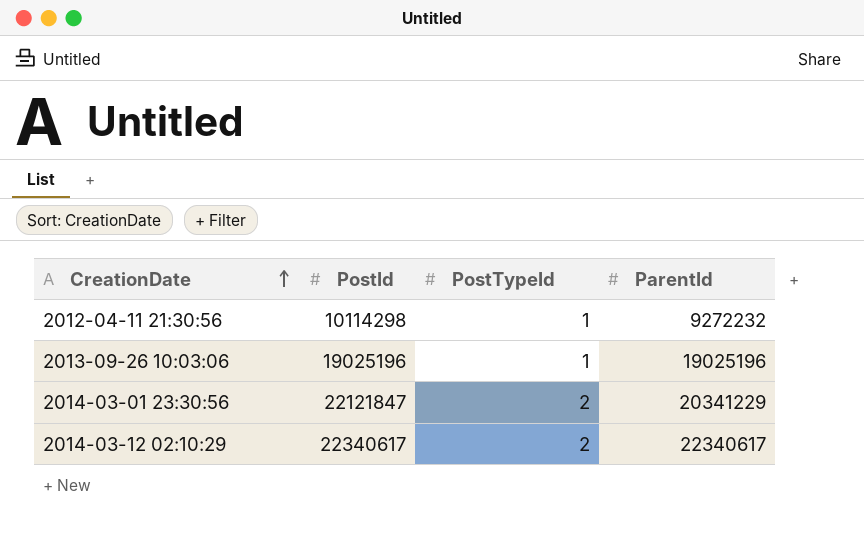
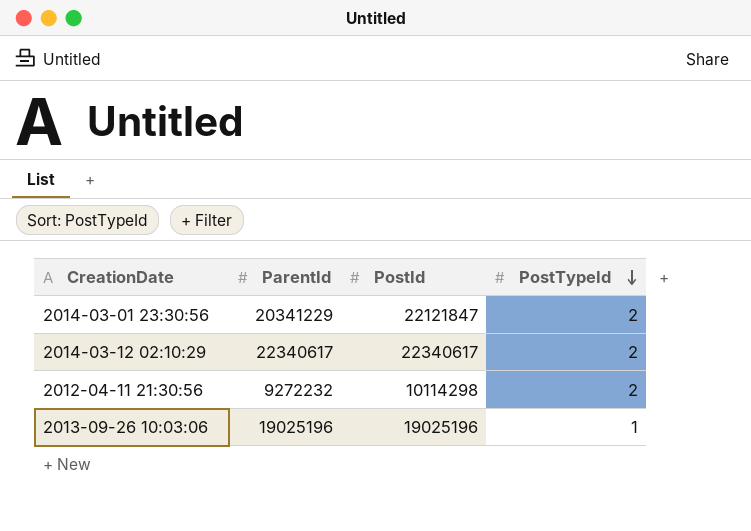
row order: CreationDate ascending -> PostTypeId descending
column ParentId | position: 4 -> 2
2012-04-11 21:30:56 | PostTypeId: 1 -> 2

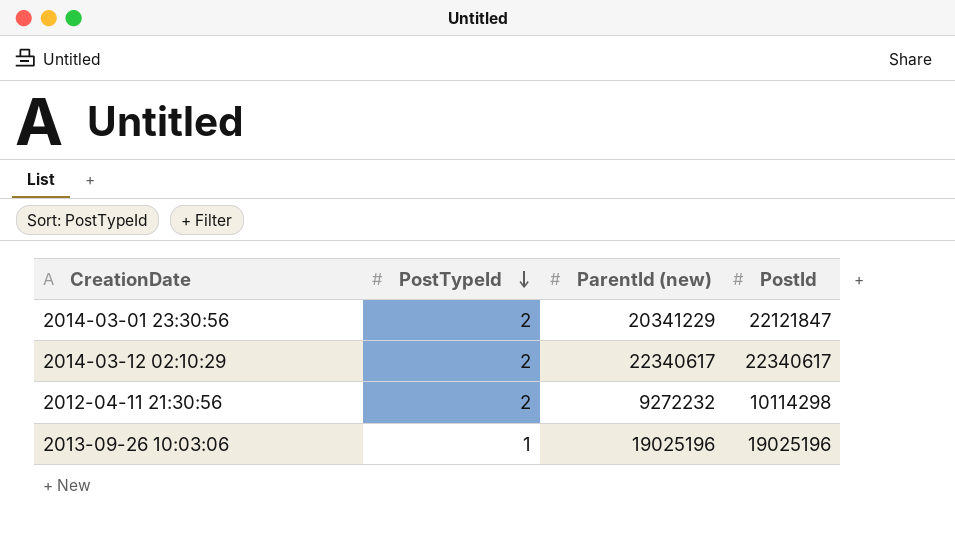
column PostTypeId | position: 4 -> 2
column name: ParentId -> ParentId (new)

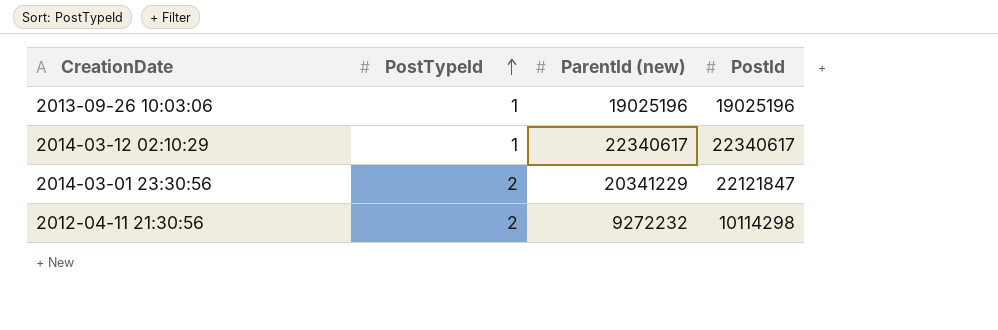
row order: PostTypeId descending -> PostTypeId ascending
2014-03-12 02:10:29 | PostTypeId: 2 -> 1

